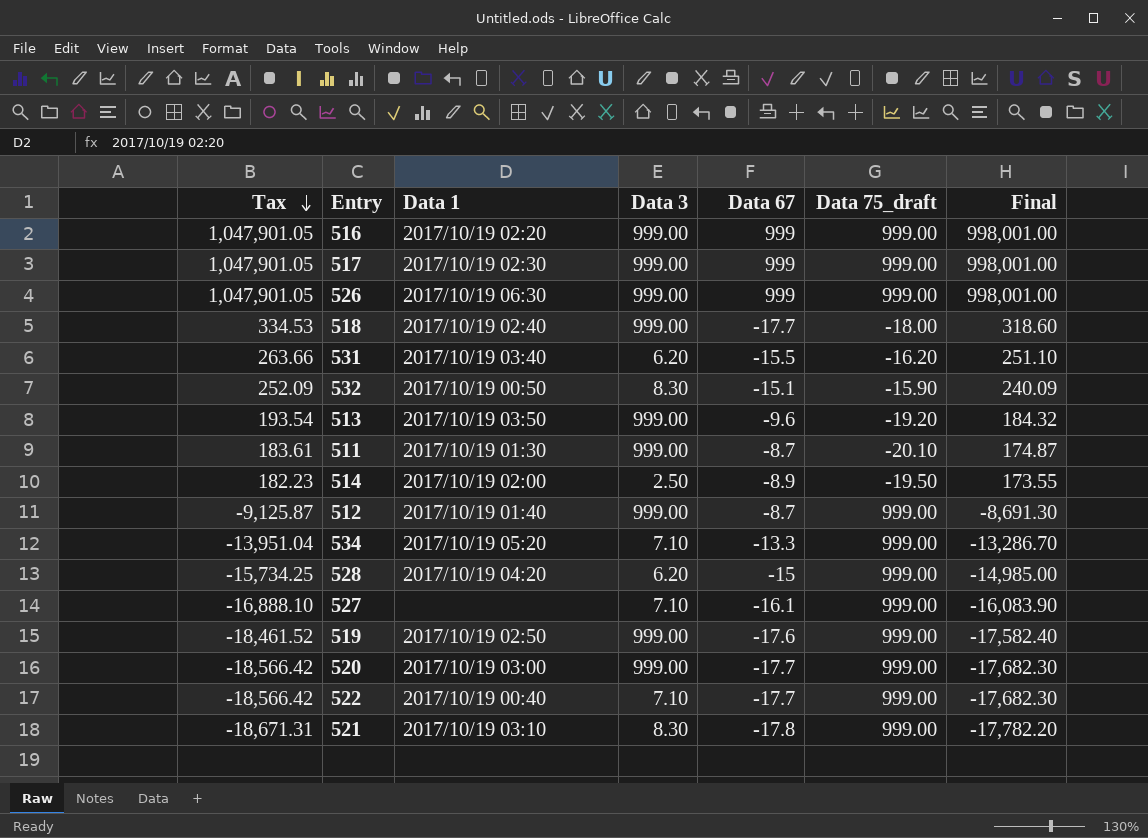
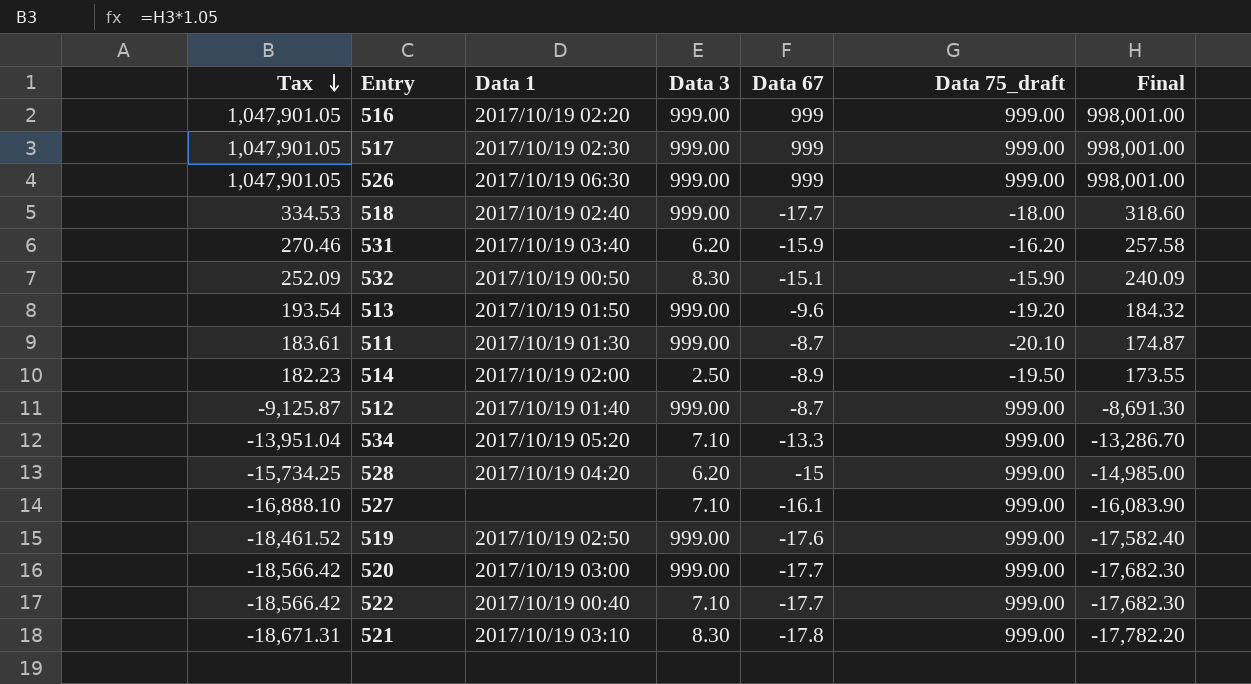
531 | Tax: 263.66 -> 270.46
531 | Data 67: -15.5 -> -15.9
531 | Final: 251.10 -> 257.58
513 | Data 1: 2017/10/19 03:50 -> 2017/10/19 01:50

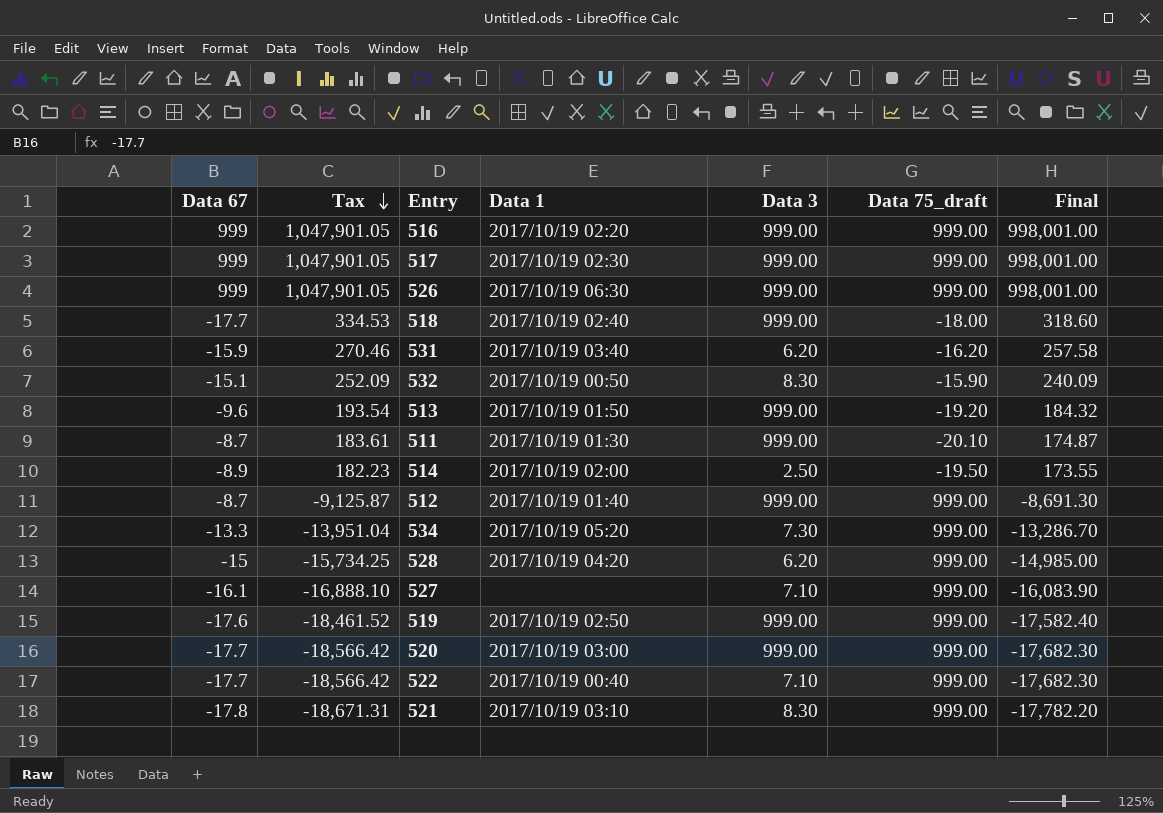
column Data 67 | position: 5 -> 1
534 | Data 3: 7.10 -> 7.30

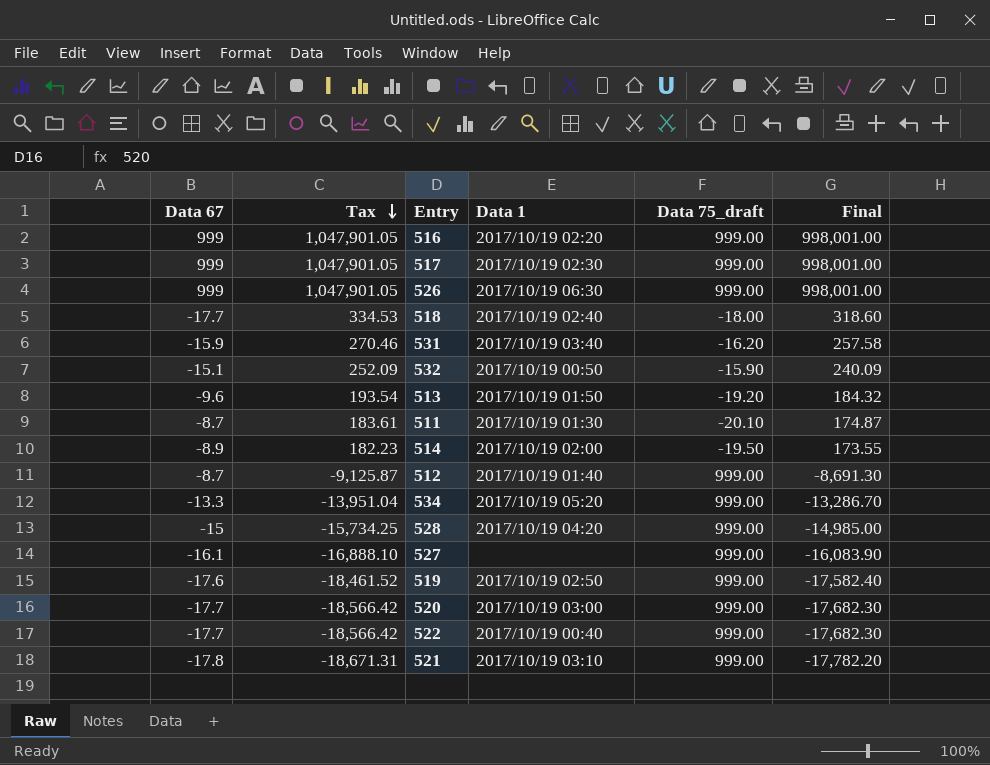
column Data 3 | position: 5 -> none

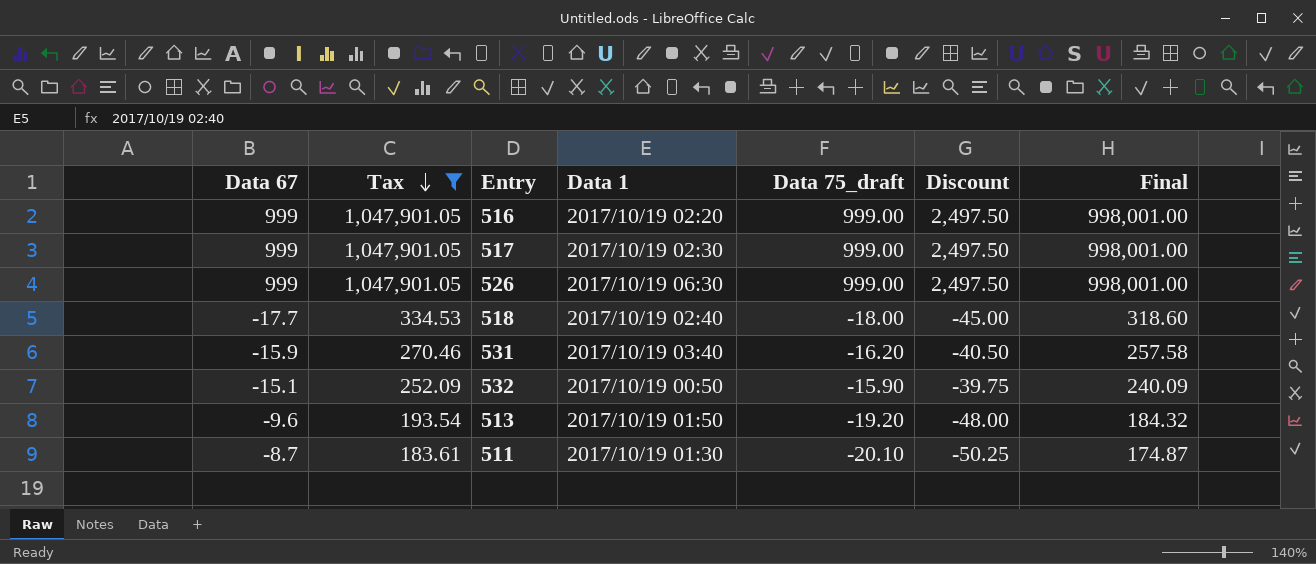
filter: none -> Tax >= 183.61
column Discount | formula: none -> [Data 75_draft] * 2.5

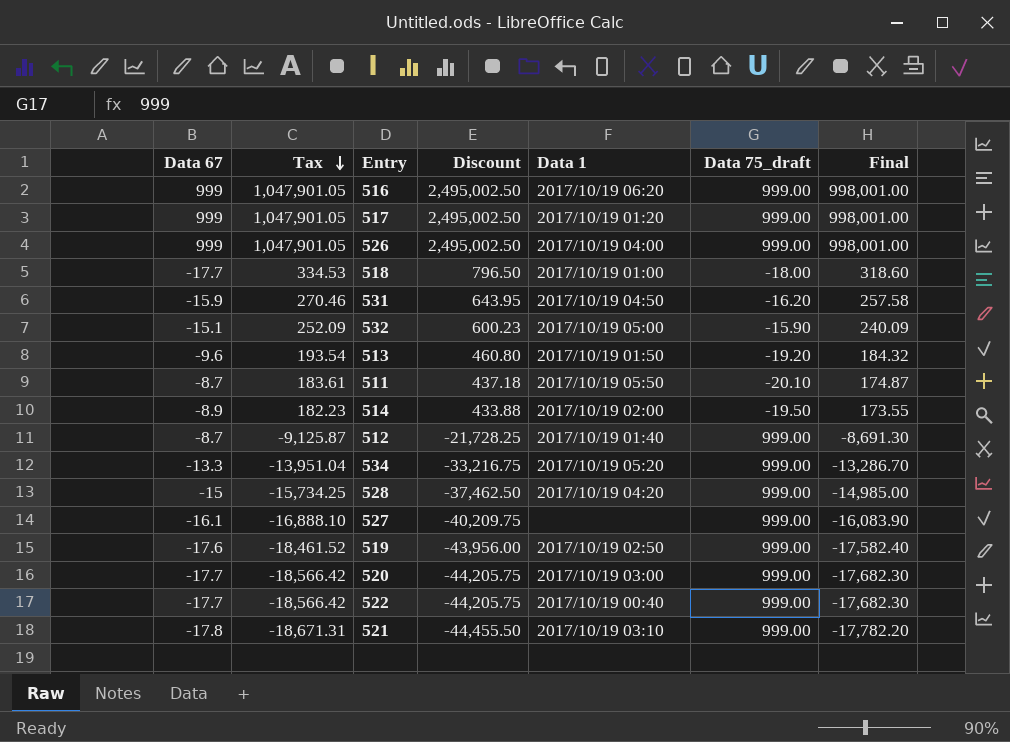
filter: Tax >= 183.61 -> none
column Discount | formula: [Data 75_draft] * 2.5 -> [Final] * 2.5
column Discount | position: 6 -> 4
516 | Data 1: 2017/10/19 02:20 -> 2017/10/19 06:20
517 | Data 1: 2017/10/19 02:30 -> 2017/10/19 01:20
526 | Data 1: 2017/10/19 06:30 -> 2017/10/19 04:00
518 | Data 1: 2017/10/19 02:40 -> 2017/10/19 01:00
531 | Data 1: 2017/10/19 03:40 -> 2017/10/19 04:50
532 | Data 1: 2017/10/19 00:50 -> 2017/10/19 05:00
511 | Data 1: 2017/10/19 01:30 -> 2017/10/19 05:50

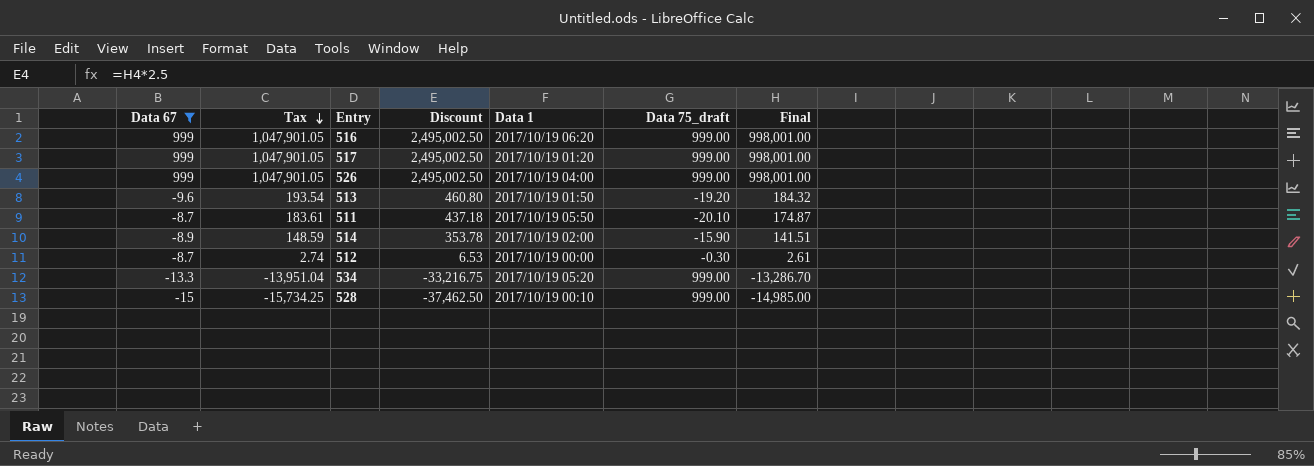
filter: none -> Data 67 >= -15
514 | Tax: 182.23 -> 148.59
514 | Discount: 433.88 -> 353.78
514 | Data 75_draft: -19.50 -> -15.90
514 | Final: 173.55 -> 141.51
512 | Tax: -9,125.87 -> 2.74
512 | Discount: -21,728.25 -> 6.53
512 | Data 1: 2017/10/19 01:40 -> 2017/10/19 00:00
512 | Data 75_draft: 999.00 -> -0.30
512 | Final: -8,691.30 -> 2.61
528 | Data 1: 2017/10/19 04:20 -> 2017/10/19 00:10

